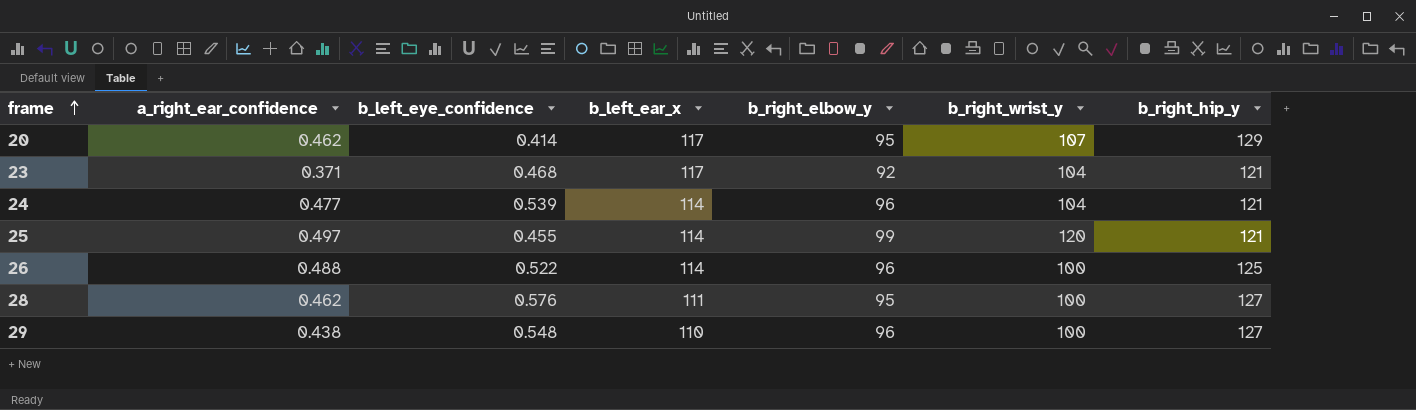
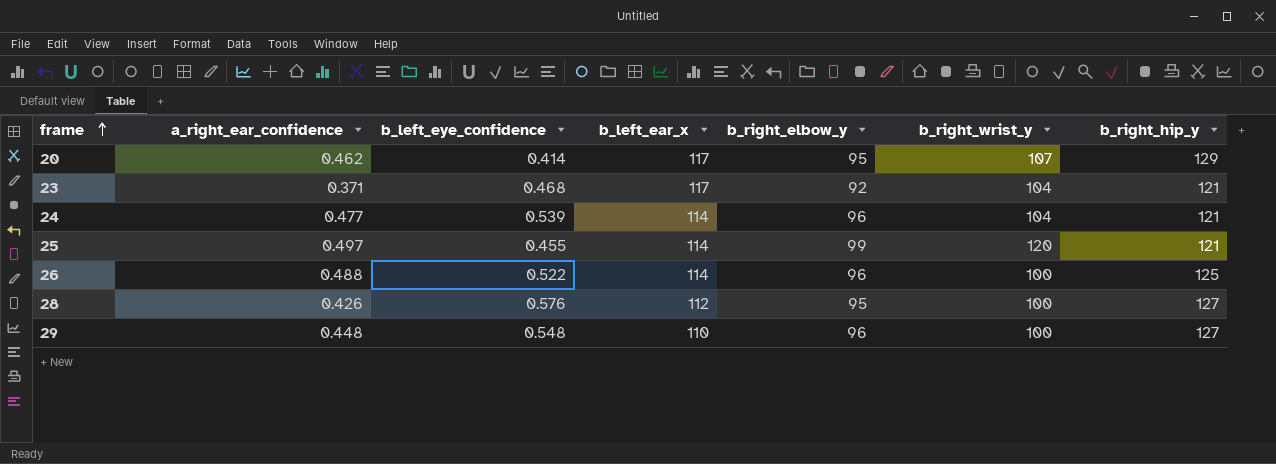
28 | a_right_ear_confidence: 0.462 -> 0.426
28 | b_left_ear_x: 111 -> 112
29 | a_right_ear_confidence: 0.438 -> 0.448

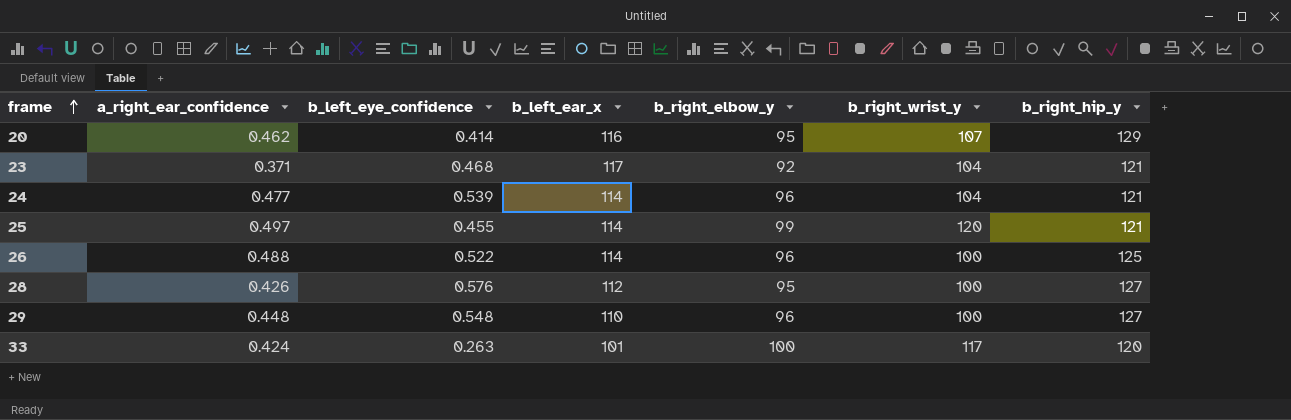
20 | b_left_ear_x: 117 -> 116
row 33: none -> 0.424 | 0.263 | 101 | 100 | 117 | 120

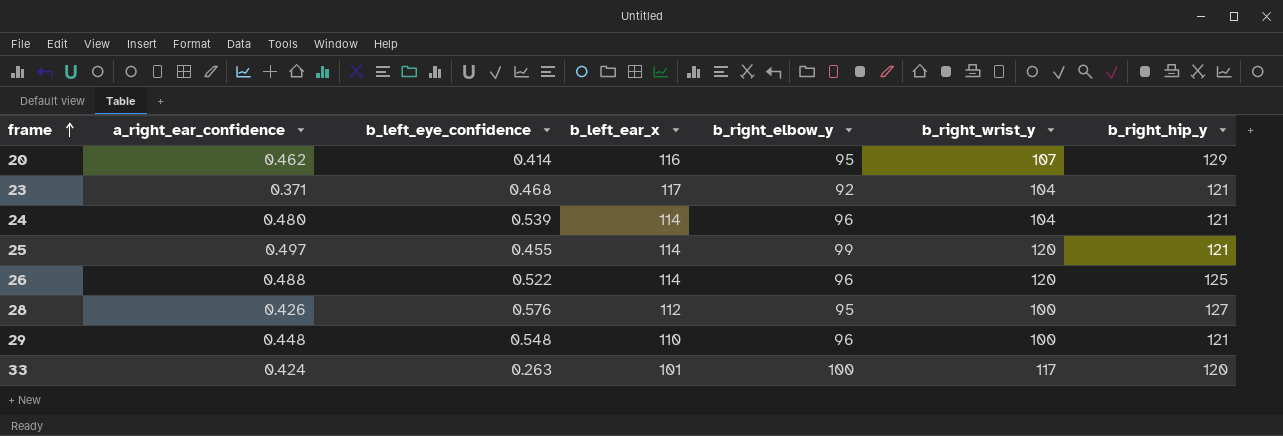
24 | a_right_ear_confidence: 0.477 -> 0.480
26 | b_right_wrist_y: 100 -> 120
29 | b_right_hip_y: 127 -> 121

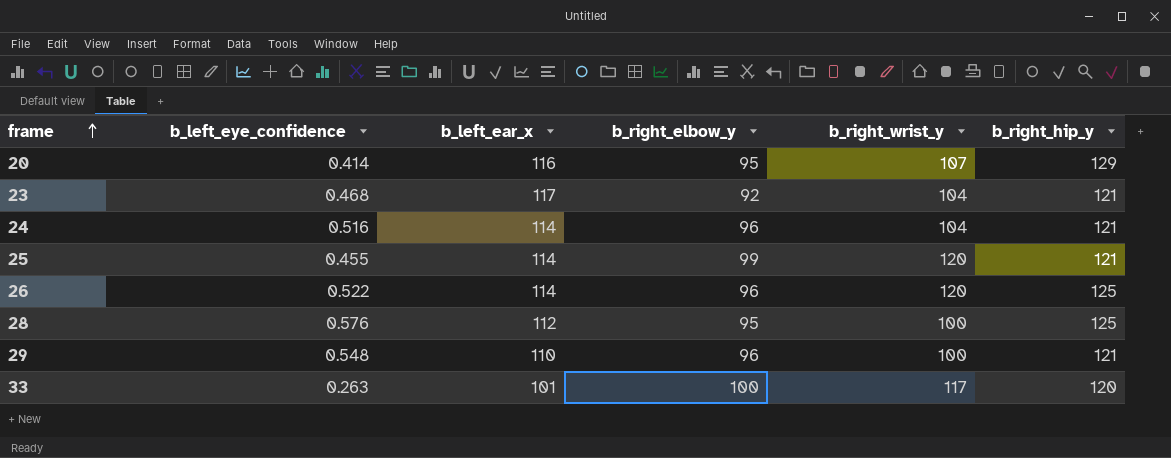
column a_right_ear_confidence | position: 2 -> none
24 | b_left_eye_confidence: 0.539 -> 0.516
28 | b_right_hip_y: 127 -> 125

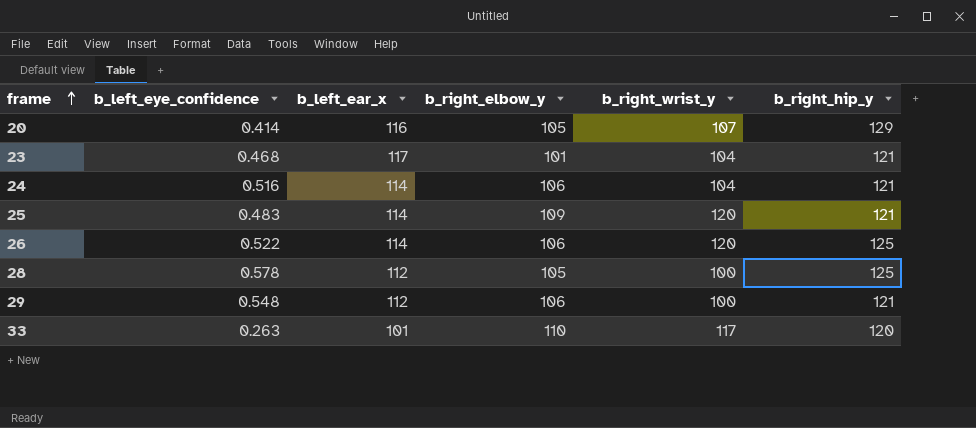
20 | b_right_elbow_y: 95 -> 105
23 | b_right_elbow_y: 92 -> 101
24 | b_right_elbow_y: 96 -> 106
25 | b_left_eye_confidence: 0.455 -> 0.483
25 | b_right_elbow_y: 99 -> 109
26 | b_right_elbow_y: 96 -> 106
28 | b_left_eye_confidence: 0.576 -> 0.578
28 | b_right_elbow_y: 95 -> 105
29 | b_left_ear_x: 110 -> 112
29 | b_right_elbow_y: 96 -> 106
33 | b_right_elbow_y: 100 -> 110

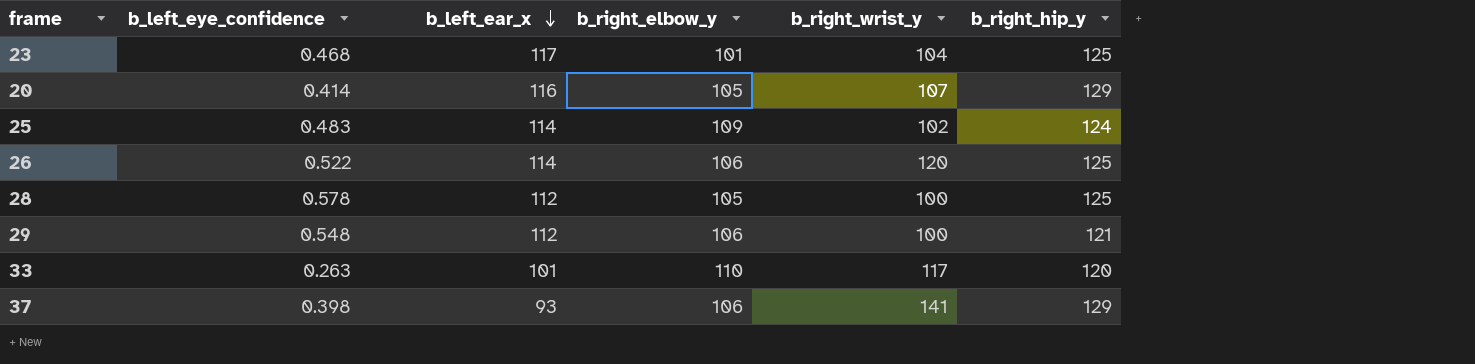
row order: frame ascending -> b_left_ear_x descending
row 24: 0.516 | 114 | 106 | 104 | 121 -> none
23 | b_right_hip_y: 121 -> 125
25 | b_right_wrist_y: 120 -> 102
25 | b_right_hip_y: 121 -> 124
row 37: none -> 0.398 | 93 | 106 | 141 | 129

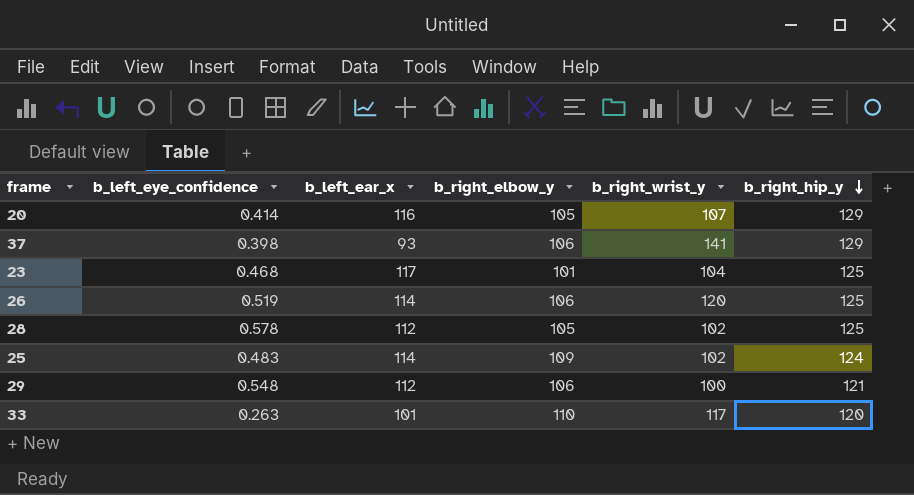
row order: b_left_ear_x descending -> b_right_hip_y descending
26 | b_left_eye_confidence: 0.522 -> 0.519
28 | b_right_wrist_y: 100 -> 102

